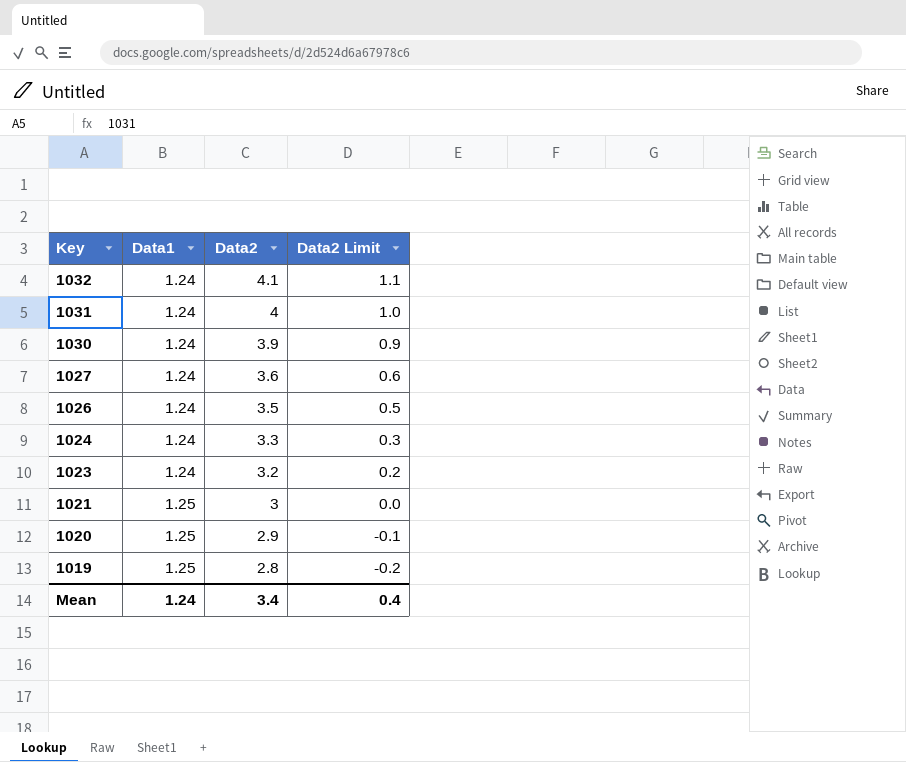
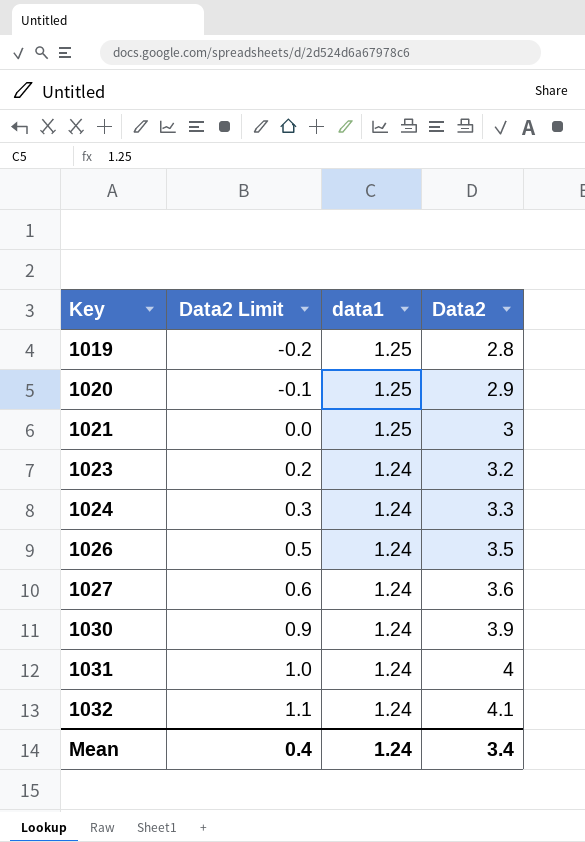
row order: Key descending -> Key ascending
column Data2 Limit | position: 4 -> 2
column name: Data1 -> data1

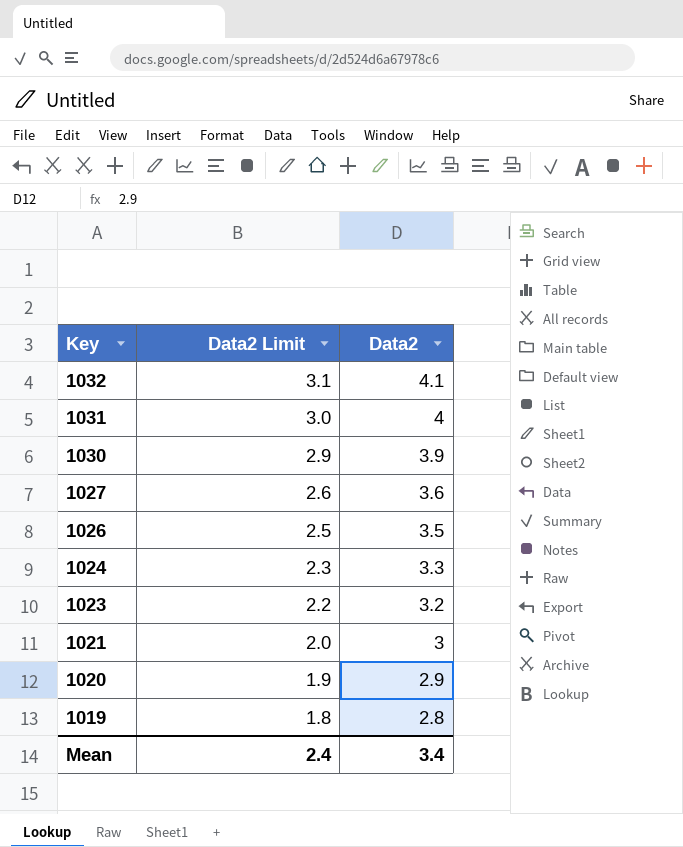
row order: Key ascending -> Key descending
column data1 | position: 3 -> none
column Data2 Limit | formula: [Data2] - 3 -> [Data2] - 1
Mean | Data2 Limit: 0.4 -> 2.4

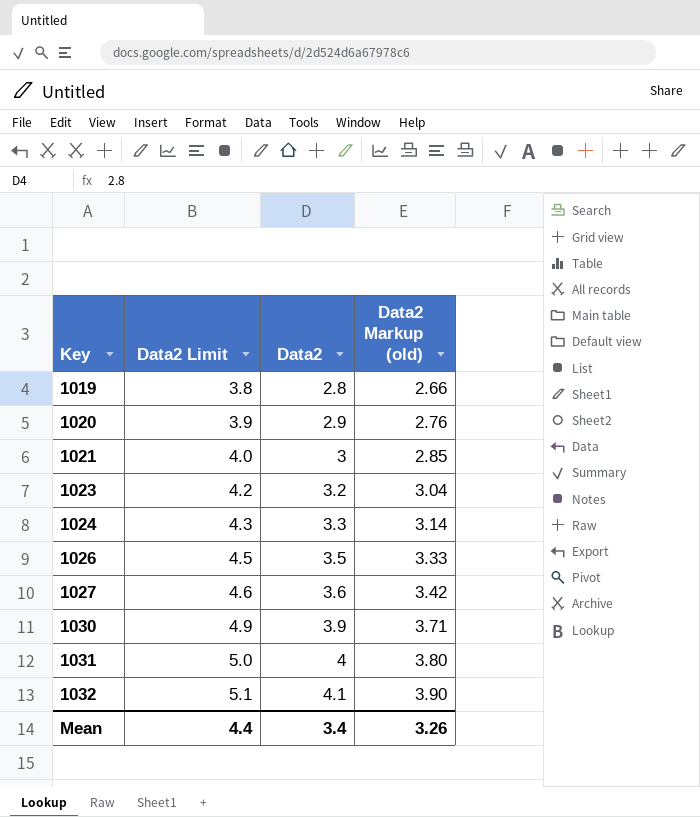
row order: Key descending -> Key ascending
column Data2 Limit | formula: [Data2] - 1 -> [Data2] + 1
column Data2 Markup (old) | formula: none -> [Data2] * 0.95
Mean | Data2 Limit: 2.4 -> 4.4

